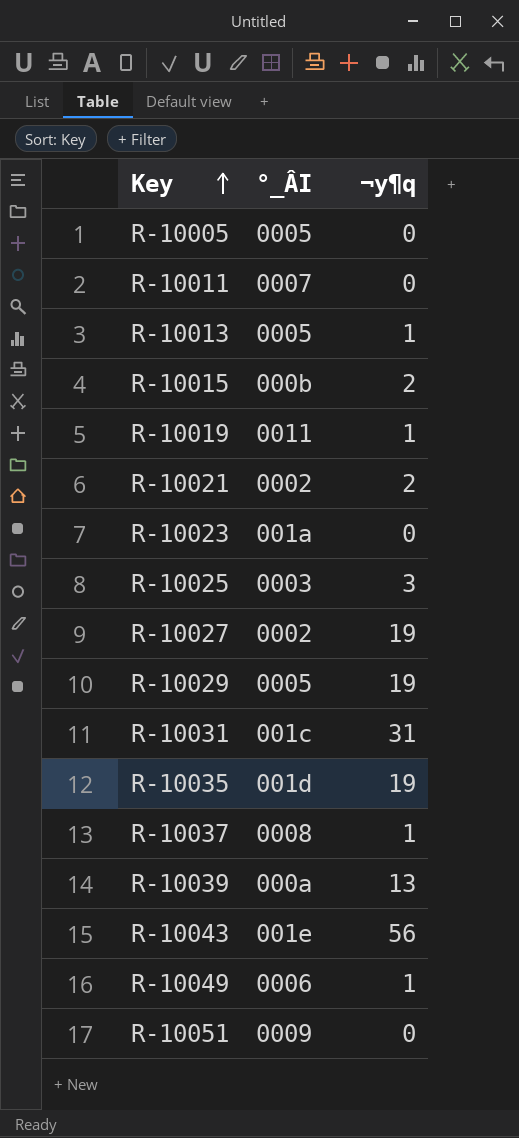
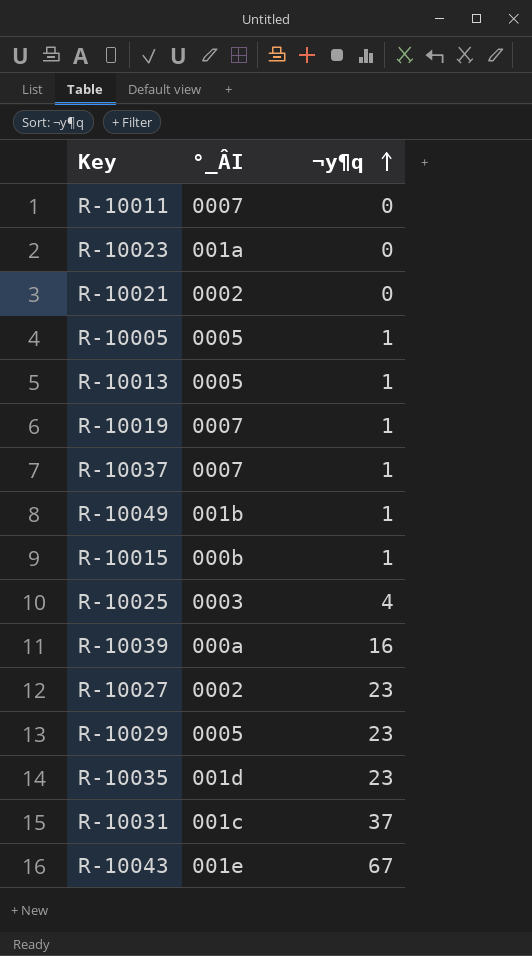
row order: Key ascending -> ¬y¶q ascending
row R-10051: 0009 | 0 -> none
R-10021 | ¬y¶q: 2 -> 0
R-10005 | ¬y¶q: 0 -> 1
R-10019 | °_ÂI: 0011 -> 0007
R-10037 | °_ÂI: 0008 -> 0007
R-10049 | °_ÂI: 0006 -> 001b
R-10015 | ¬y¶q: 2 -> 1
R-10025 | ¬y¶q: 3 -> 4
R-10039 | ¬y¶q: 13 -> 16
R-10027 | ¬y¶q: 19 -> 23
R-10029 | ¬y¶q: 19 -> 23
R-10035 | ¬y¶q: 19 -> 23
R-10031 | ¬y¶q: 31 -> 37
R-10043 | ¬y¶q: 56 -> 67

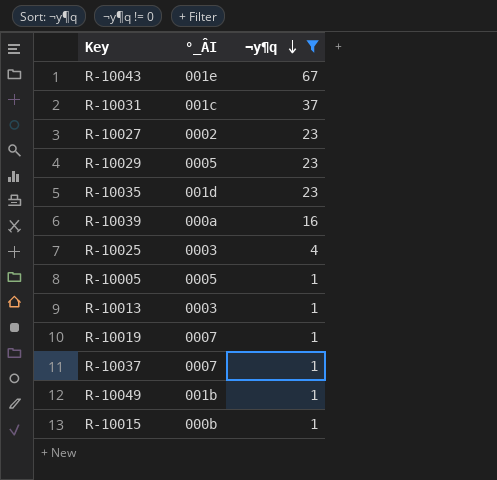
filter: none -> ¬y¶q != 0
row order: ¬y¶q ascending -> ¬y¶q descending
R-10013 | °_ÂI: 0005 -> 0003

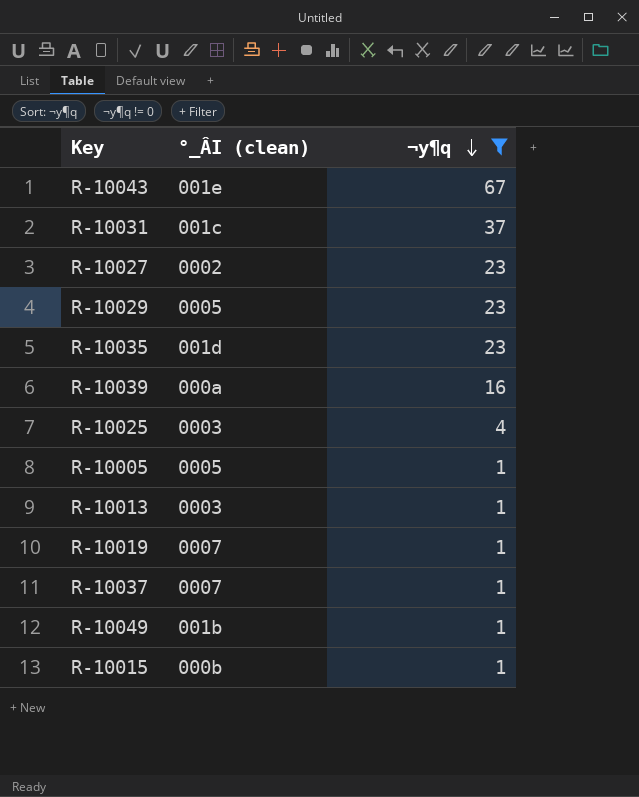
column name: °_ÂI -> °_ÂI (clean)

